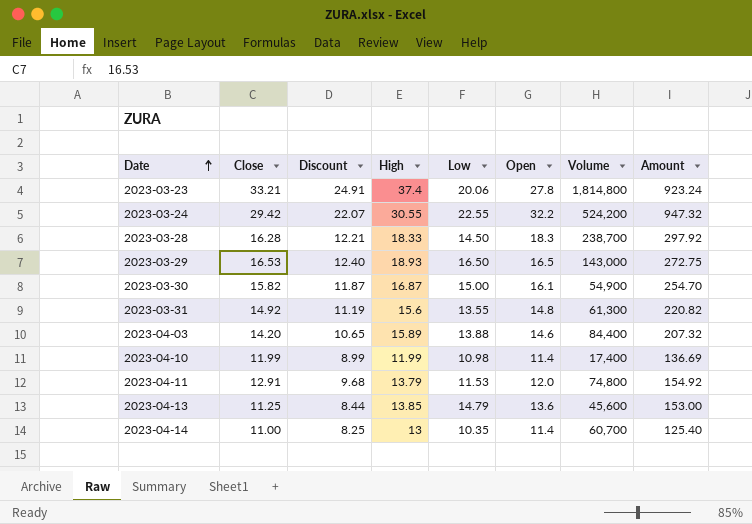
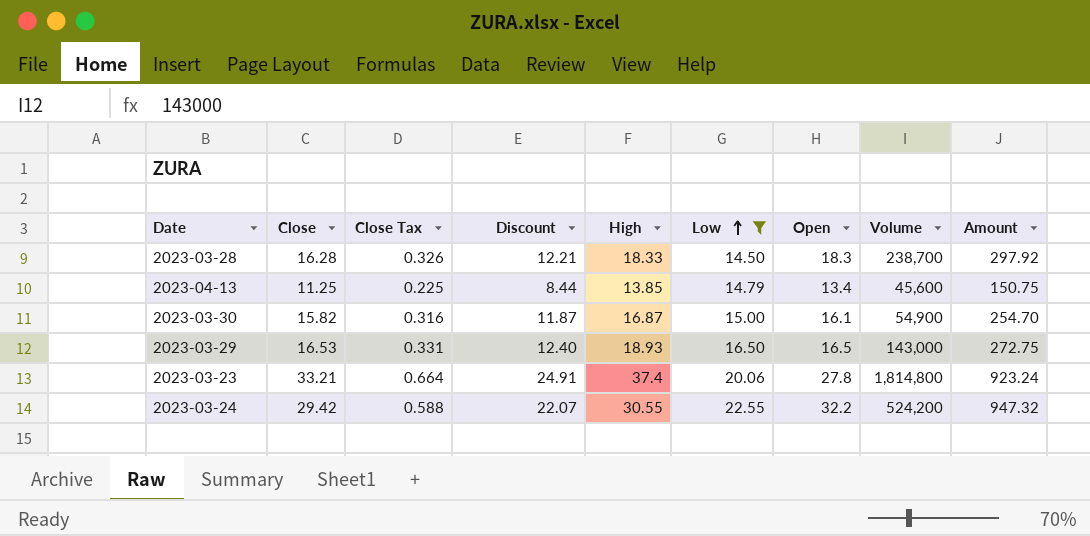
filter: none -> Low >= 14.50
row order: Date ascending -> Low ascending
column Close Tax | formula: none -> [Close] * 0.02
2023-04-13 | Open: 13.6 -> 13.4
2023-04-13 | Amount: 153.00 -> 150.75

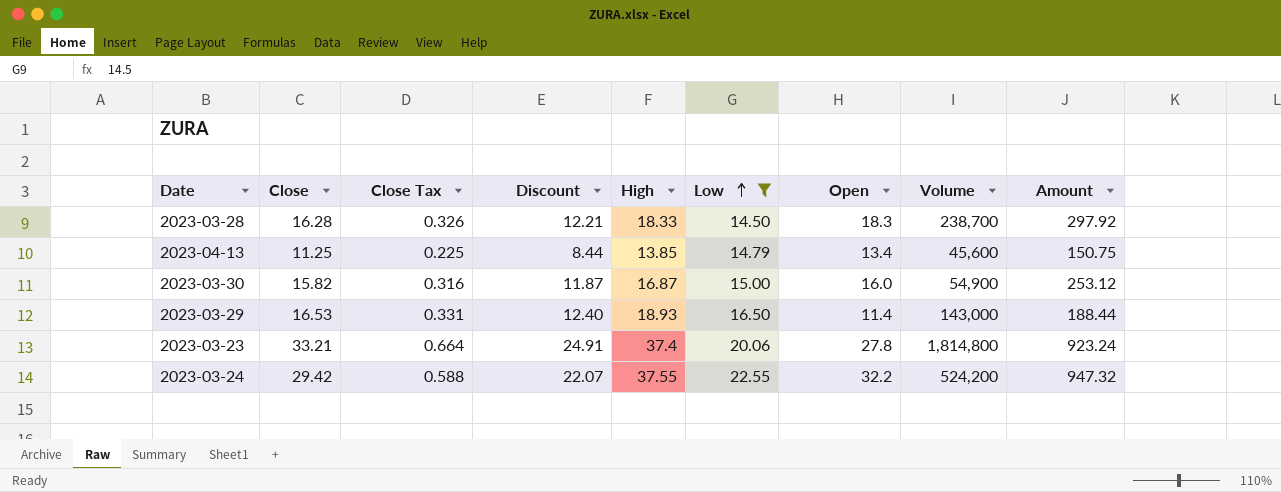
2023-03-30 | Open: 16.1 -> 16.0
2023-03-30 | Amount: 254.70 -> 253.12
2023-03-29 | Open: 16.5 -> 11.4
2023-03-29 | Amount: 272.75 -> 188.44
2023-03-24 | High: 30.55 -> 37.55

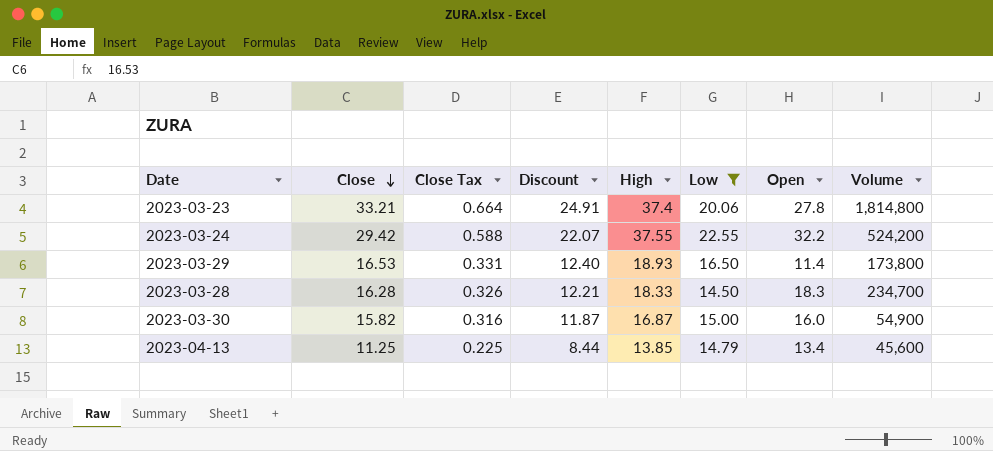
row order: Low ascending -> Close descending
column Amount | formula: [Close] * [Open] -> none
2023-03-29 | Volume: 143,000 -> 173,800
2023-03-28 | Volume: 238,700 -> 234,700

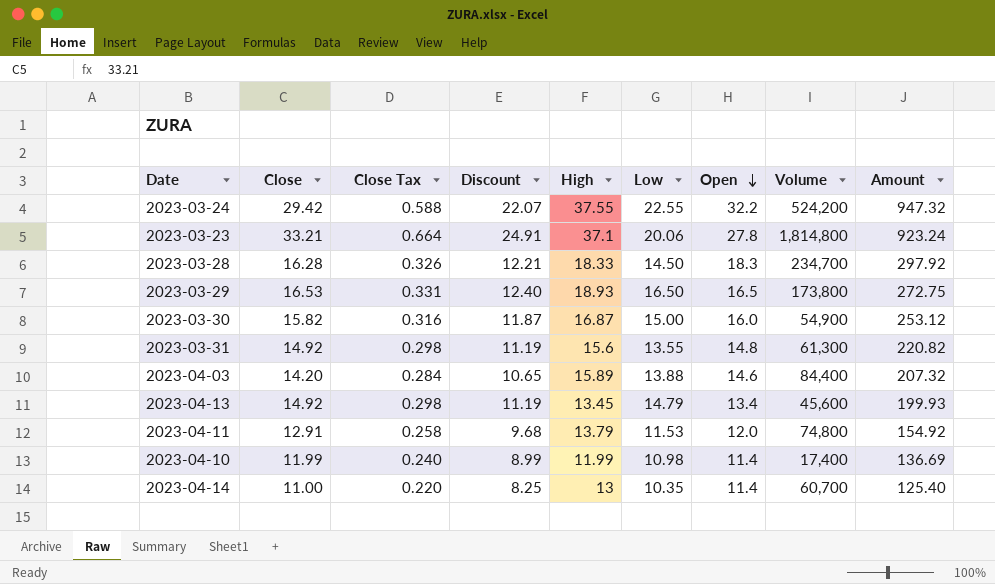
filter: Low >= 14.50 -> none
row order: Close descending -> Open descending
column Amount | formula: none -> [Close] * [Open]
2023-03-23 | High: 37.4 -> 37.1
2023-03-29 | Open: 11.4 -> 16.5
2023-04-13 | Close: 11.25 -> 14.92
2023-04-13 | Close Tax: 0.225 -> 0.298
2023-04-13 | Discount: 8.44 -> 11.19
2023-04-13 | High: 13.85 -> 13.45

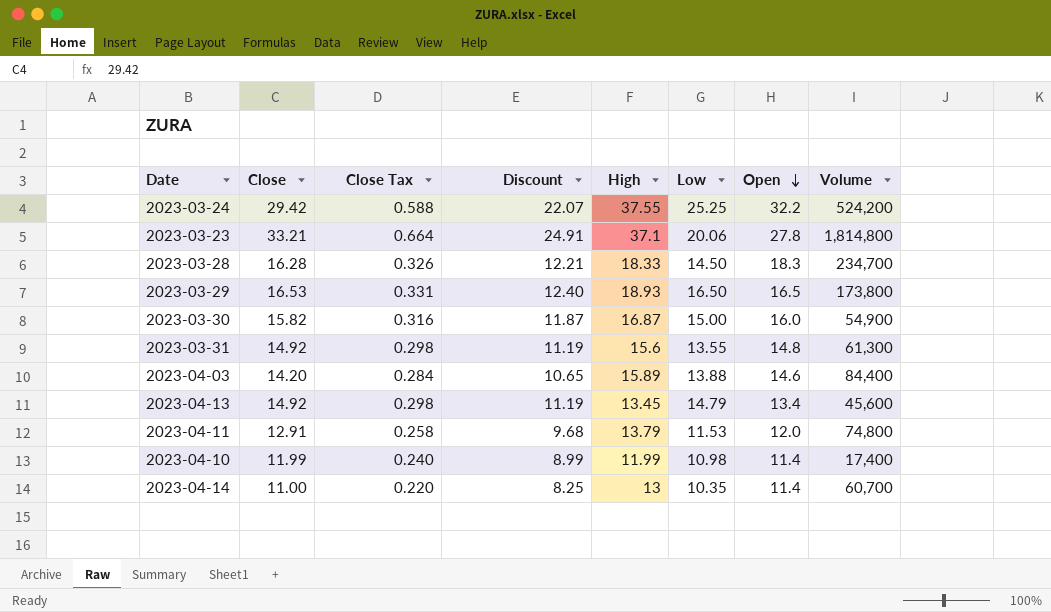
column Amount | formula: [Close] * [Open] -> none
2023-03-24 | Low: 22.55 -> 25.25

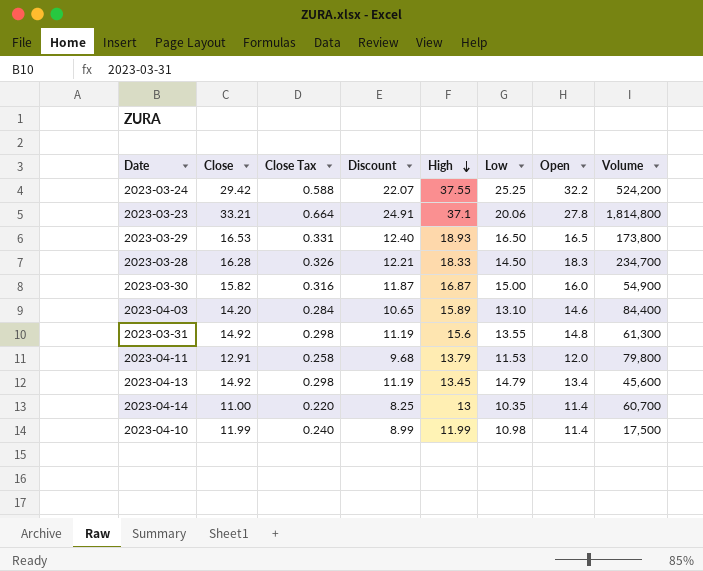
row order: Open descending -> High descending
2023-04-03 | Low: 13.88 -> 13.10
2023-04-11 | Volume: 74,800 -> 79,800
2023-04-10 | Volume: 17,400 -> 17,500

